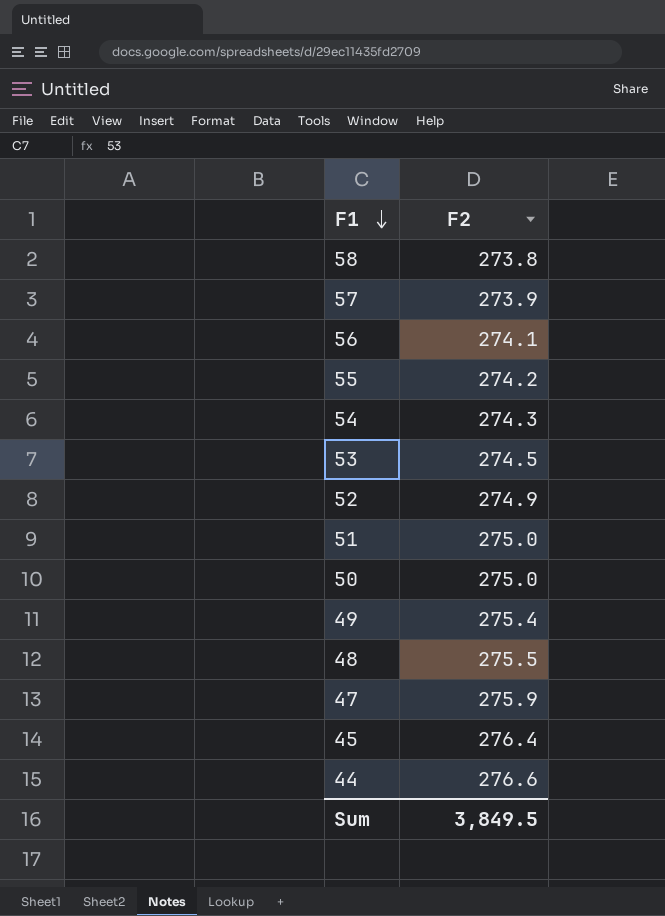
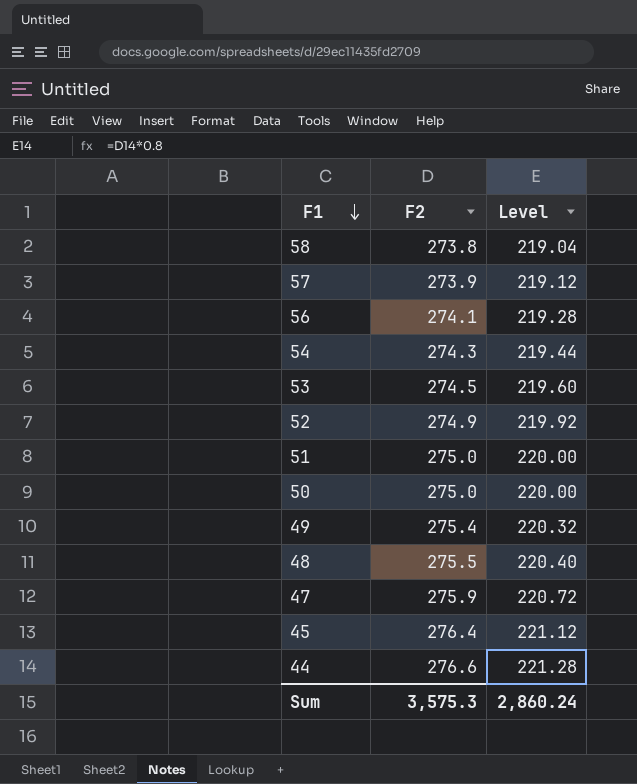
column Level | formula: none -> [F2] * 0.8
row 55: 274.2 -> none
Sum | F2: 3,849.5 -> 3,575.3

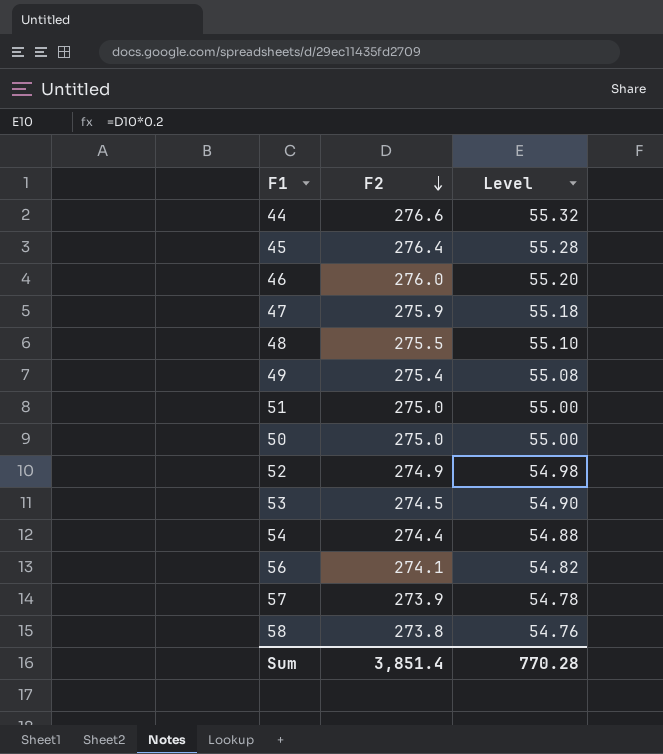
row order: F1 descending -> F2 descending
column Level | formula: [F2] * 0.8 -> [F2] * 0.2
row 46: none -> 276.0 | 55.20
54 | F2: 274.3 -> 274.4
Sum | F2: 3,575.3 -> 3,851.4
Sum | Level: 2,860.24 -> 770.28

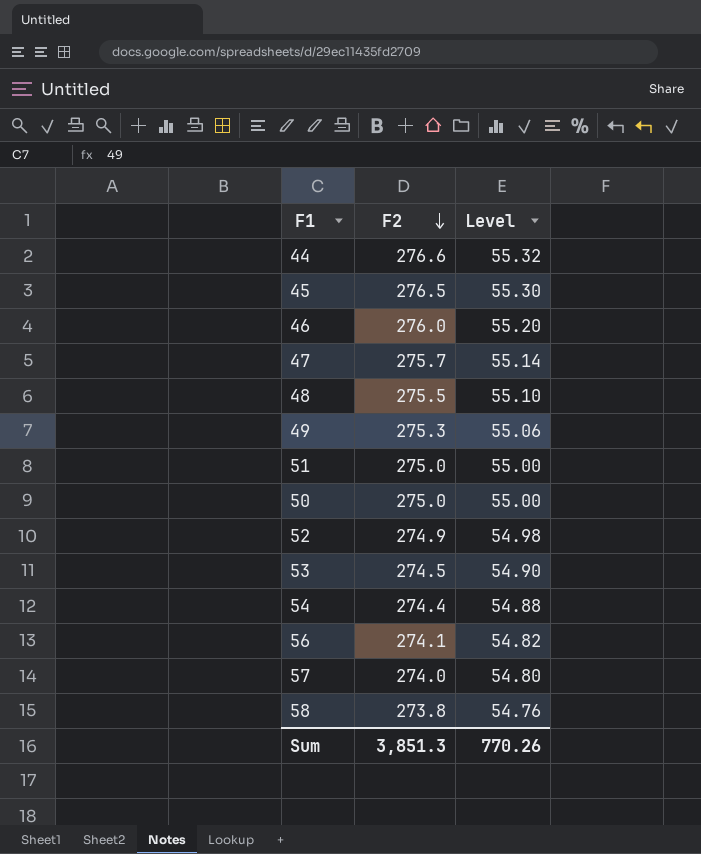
45 | F2: 276.4 -> 276.5
45 | Level: 55.28 -> 55.30
47 | F2: 275.9 -> 275.7
47 | Level: 55.18 -> 55.14
49 | F2: 275.4 -> 275.3
49 | Level: 55.08 -> 55.06
57 | F2: 273.9 -> 274.0
57 | Level: 54.78 -> 54.80
Sum | F2: 3,851.4 -> 3,851.3
Sum | Level: 770.28 -> 770.26

